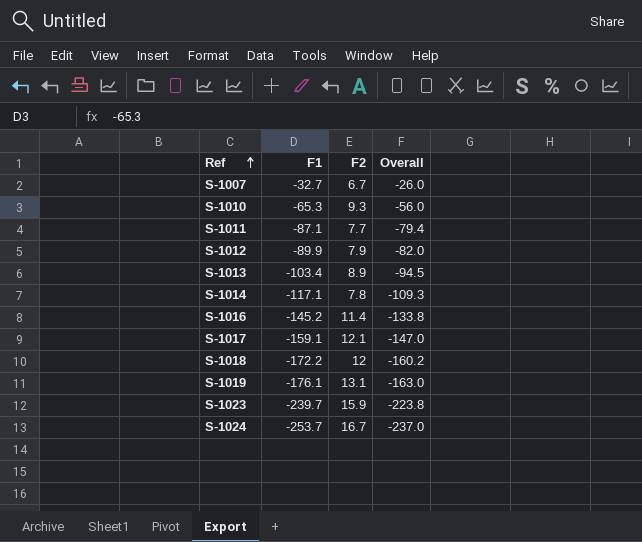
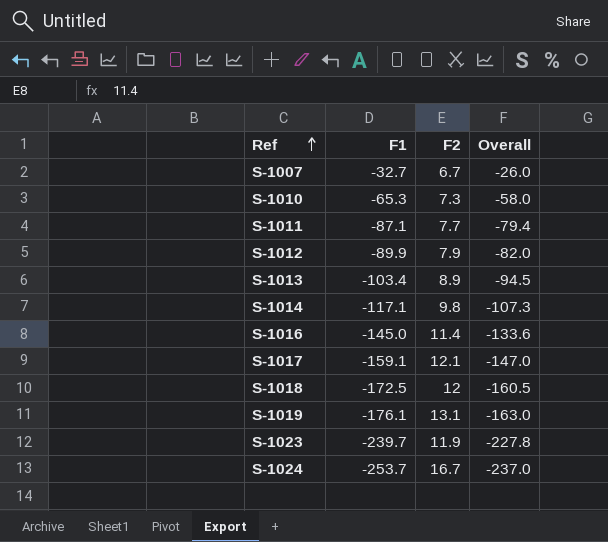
S-1010 | F2: 9.3 -> 7.3
S-1010 | Overall: -56.0 -> -58.0
S-1014 | F2: 7.8 -> 9.8
S-1014 | Overall: -109.3 -> -107.3
S-1016 | F1: -145.2 -> -145.0
S-1016 | Overall: -133.8 -> -133.6
S-1018 | F1: -172.2 -> -172.5
S-1018 | Overall: -160.2 -> -160.5
S-1023 | F2: 15.9 -> 11.9
S-1023 | Overall: -223.8 -> -227.8

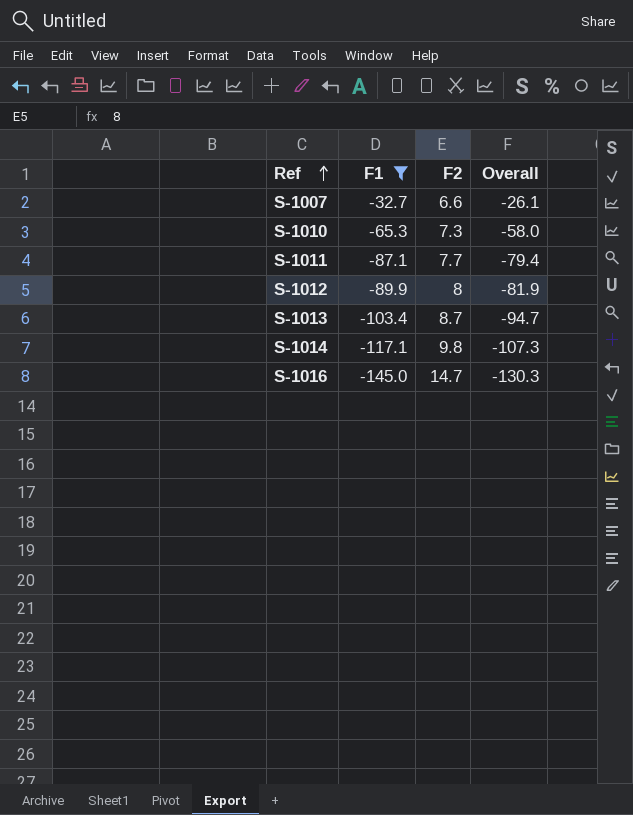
filter: none -> F1 >= -145.0
S-1007 | F2: 6.7 -> 6.6
S-1007 | Overall: -26.0 -> -26.1
S-1012 | F2: 7.9 -> 8
S-1012 | Overall: -82.0 -> -81.9
S-1013 | F2: 8.9 -> 8.7
S-1013 | Overall: -94.5 -> -94.7
S-1016 | F2: 11.4 -> 14.7
S-1016 | Overall: -133.6 -> -130.3

